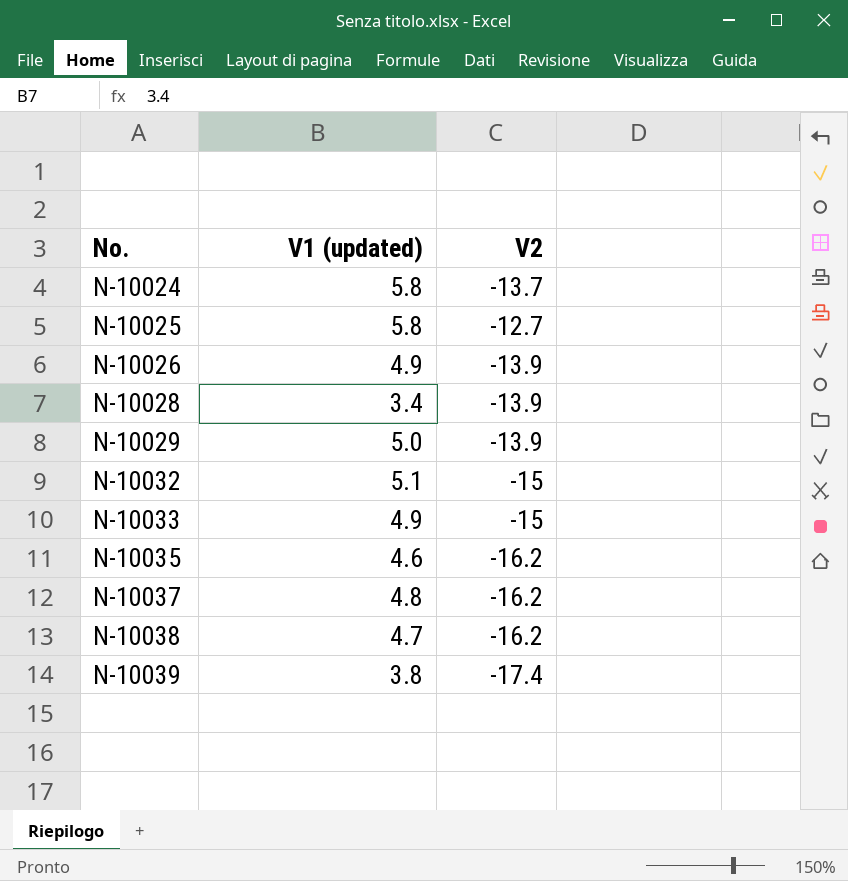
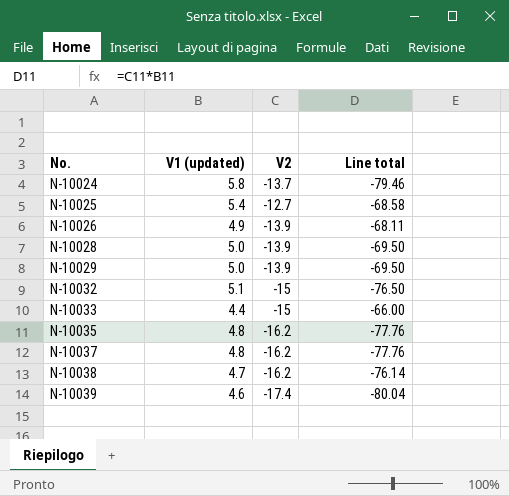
column Line total | formula: none -> [V1 (updated)] * [V2]
N-10025 | V1 (updated): 5.8 -> 5.4
N-10028 | V1 (updated): 3.4 -> 5.0
N-10033 | V1 (updated): 4.9 -> 4.4
N-10035 | V1 (updated): 4.6 -> 4.8
N-10039 | V1 (updated): 3.8 -> 4.6

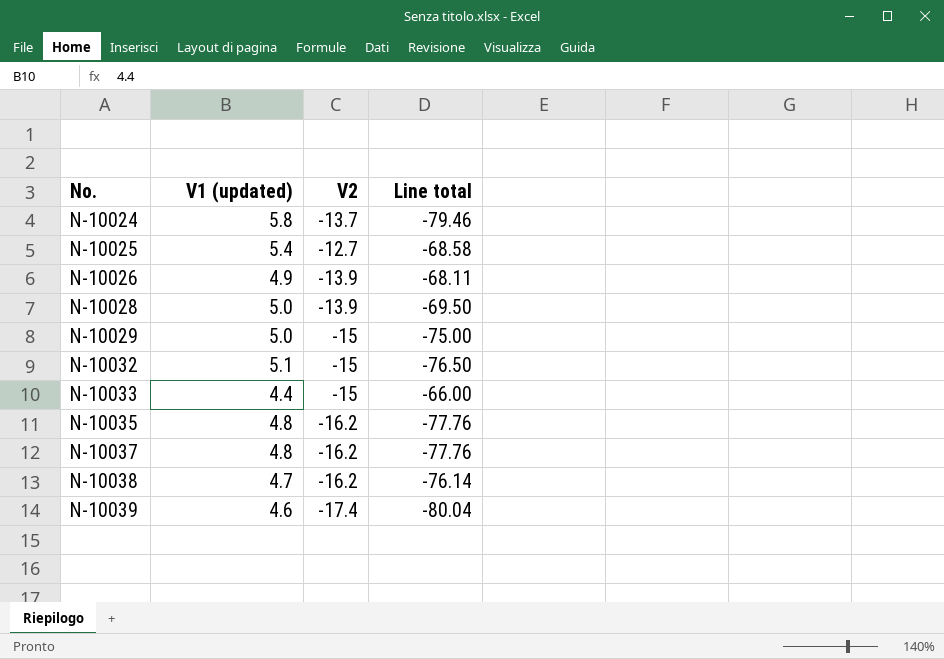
N-10029 | V2: -13.9 -> -15
N-10029 | Line total: -69.50 -> -75.00

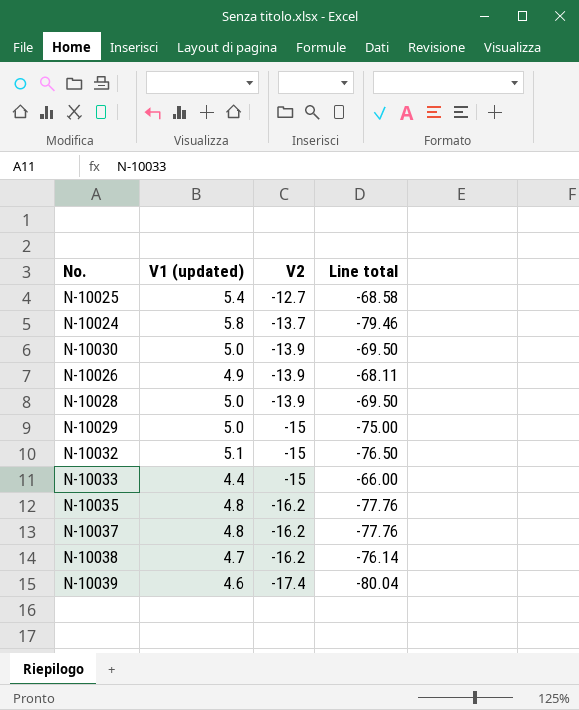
row order: No. ascending -> V2 descending
row N-10030: none -> 5.0 | -13.9 | -69.50

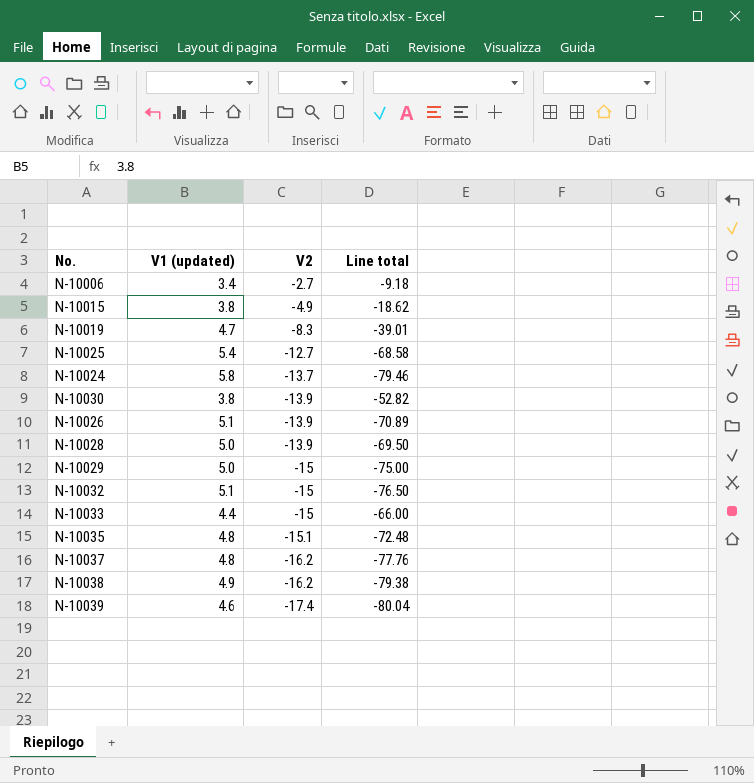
row N-10006: none -> 3.4 | -2.7 | -9.18
row N-10015: none -> 3.8 | -4.9 | -18.62
row N-10019: none -> 4.7 | -8.3 | -39.01
N-10030 | V1 (updated): 5.0 -> 3.8
N-10030 | Line total: -69.50 -> -52.82
N-10026 | V1 (updated): 4.9 -> 5.1
N-10026 | Line total: -68.11 -> -70.89
N-10035 | V2: -16.2 -> -15.1
N-10035 | Line total: -77.76 -> -72.48
N-10038 | V1 (updated): 4.7 -> 4.9
N-10038 | Line total: -76.14 -> -79.38

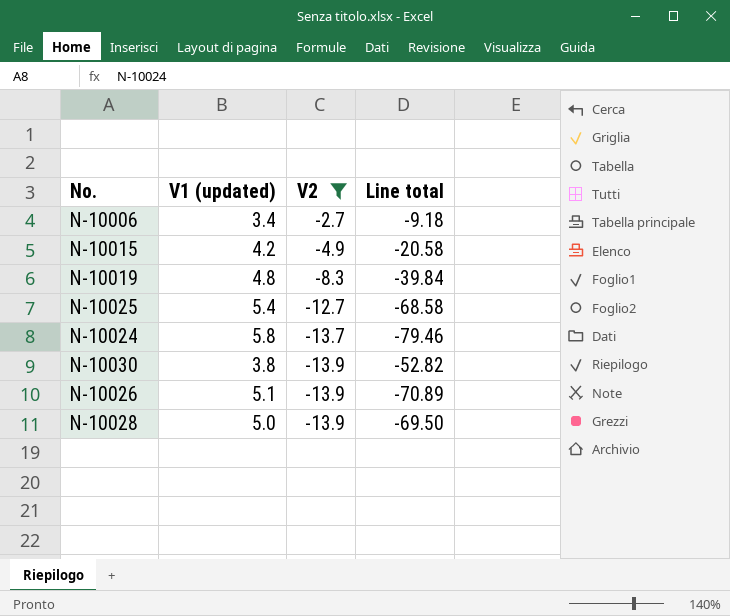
filter: none -> V2 >= -13.9
N-10015 | V1 (updated): 3.8 -> 4.2
N-10015 | Line total: -18.62 -> -20.58
N-10019 | V1 (updated): 4.7 -> 4.8
N-10019 | Line total: -39.01 -> -39.84

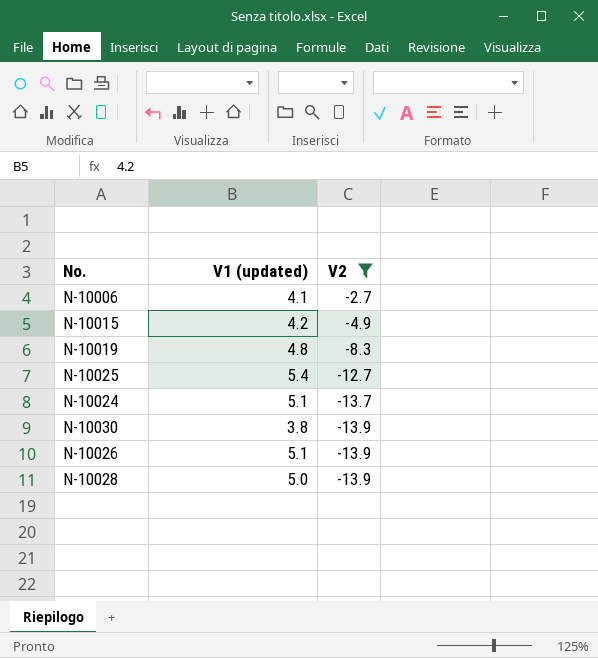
column Line total | formula: [V1 (updated)] * [V2] -> none
N-10006 | V1 (updated): 3.4 -> 4.1
N-10024 | V1 (updated): 5.8 -> 5.1

